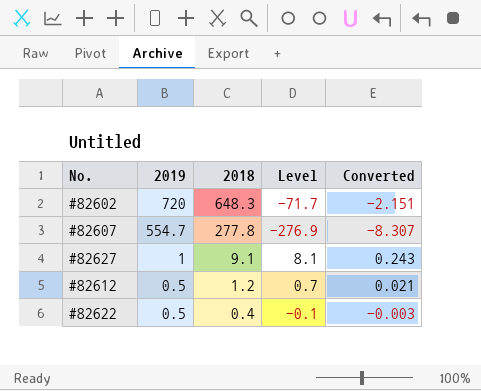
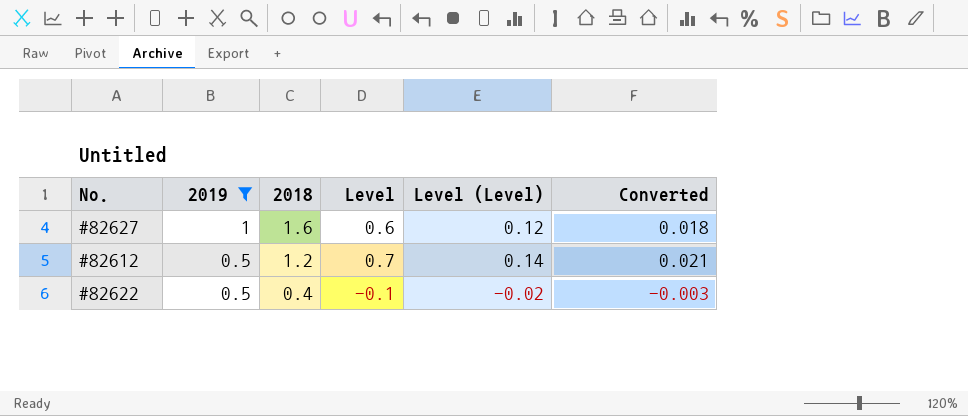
filter: none -> 2019 <= 1
column Level (Level) | formula: none -> [Level] * 0.2
#82627 | 2018: 9.1 -> 1.6
#82627 | Level: 8.1 -> 0.6
#82627 | Converted: 0.243 -> 0.018

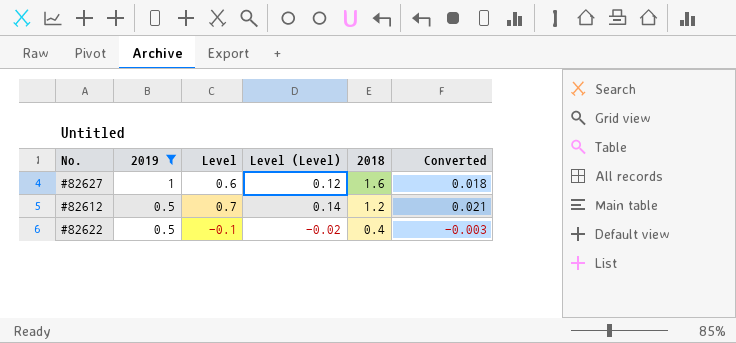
column 2018 | position: 3 -> 5

